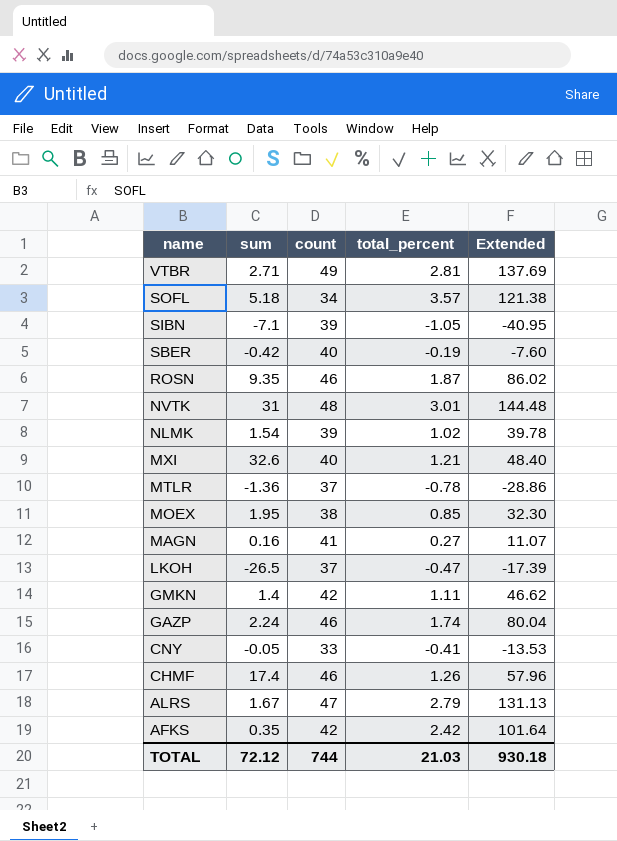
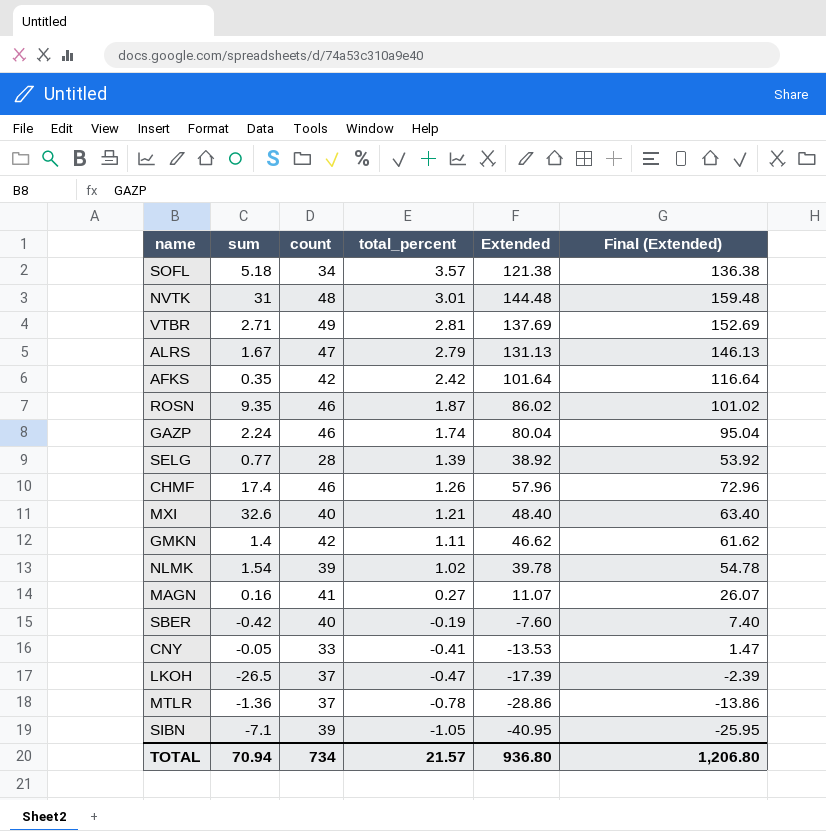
row order: name descending -> total_percent descending
column Final (Extended) | formula: none -> [Extended] + 15
row MOEX: 1.95 | 38 | 0.85 | 32.30 -> none
row SELG: none -> 0.77 | 28 | 1.39 | 38.92 | 53.92
TOTAL | sum: 72.12 -> 70.94
TOTAL | count: 744 -> 734
TOTAL | total_percent: 21.03 -> 21.57
TOTAL | Extended: 930.18 -> 936.80

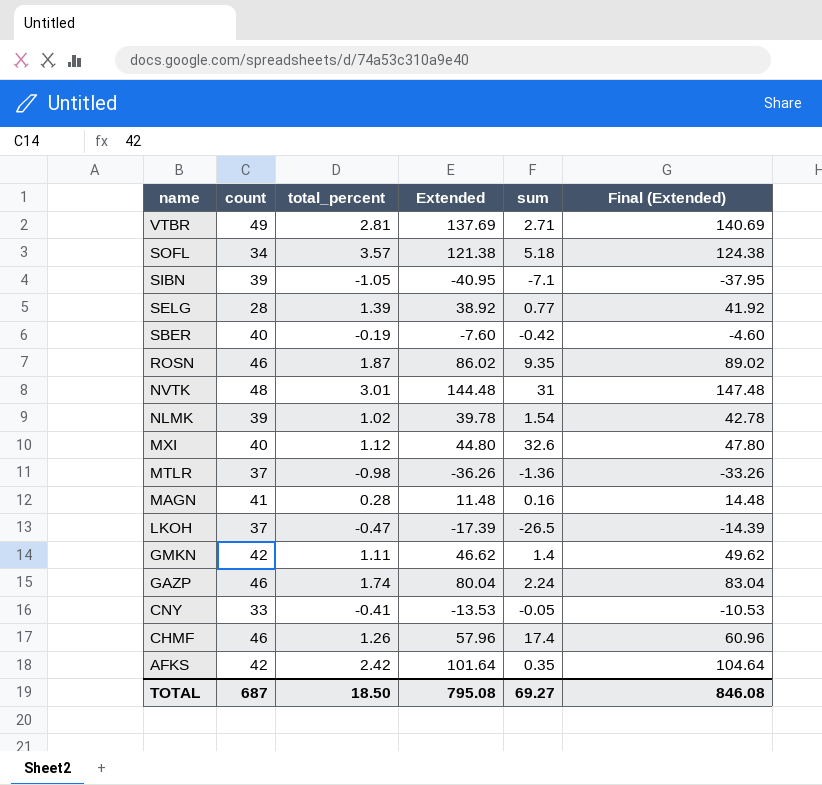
row order: total_percent descending -> name descending
column sum | position: 2 -> 5
column Final (Extended) | formula: [Extended] + 15 -> [Extended] + 3
row ALRS: 1.67 | 47 | 2.79 | 131.13 | 146.13 -> none
MXI | total_percent: 1.21 -> 1.12
MXI | Extended: 48.40 -> 44.80
MTLR | total_percent: -0.78 -> -0.98
MTLR | Extended: -28.86 -> -36.26
MAGN | total_percent: 0.27 -> 0.28
MAGN | Extended: 11.07 -> 11.48
TOTAL | count: 734 -> 687
TOTAL | total_percent: 21.57 -> 18.50
TOTAL | Extended: 936.80 -> 795.08
TOTAL | sum: 70.94 -> 69.27
TOTAL | Final (Extended): 1,206.80 -> 846.08

